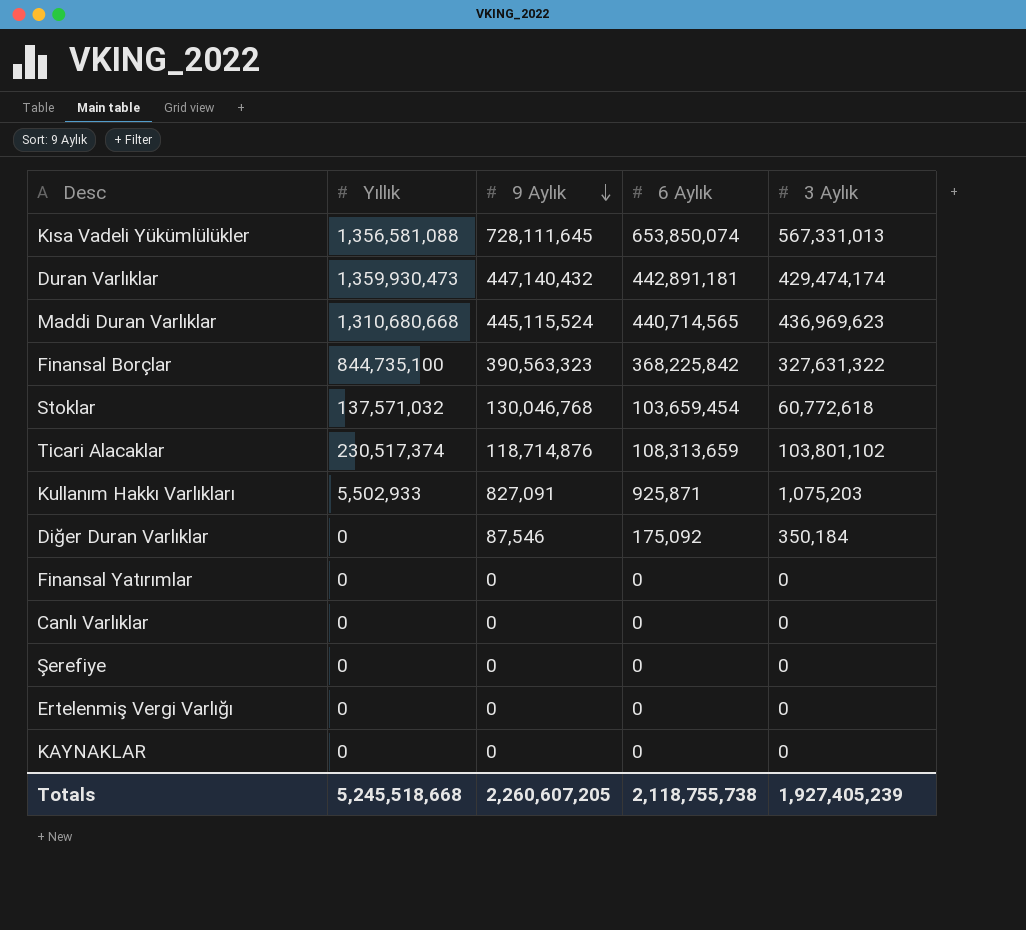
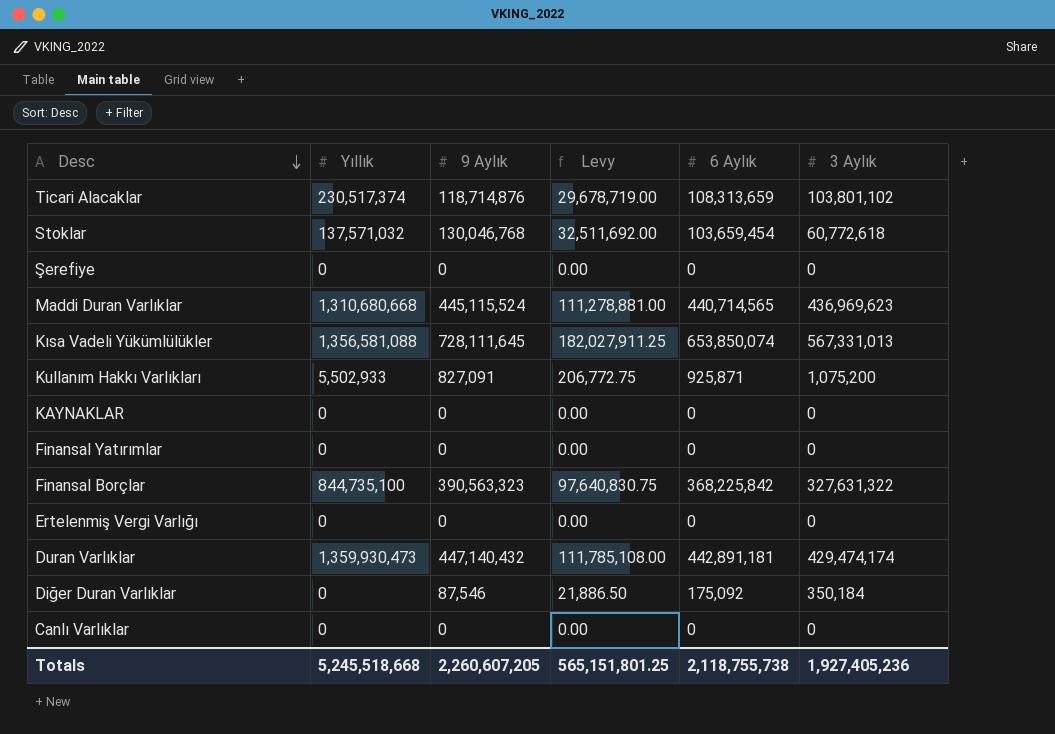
row order: 9 Aylık descending -> Desc descending
column Levy | formula: none -> [9 Aylık] * 0.25
Kullanım Hakkı Varlıkları | 3 Aylık: 1,075,203 -> 1,075,200
Totals | 3 Aylık: 1,927,405,239 -> 1,927,405,236

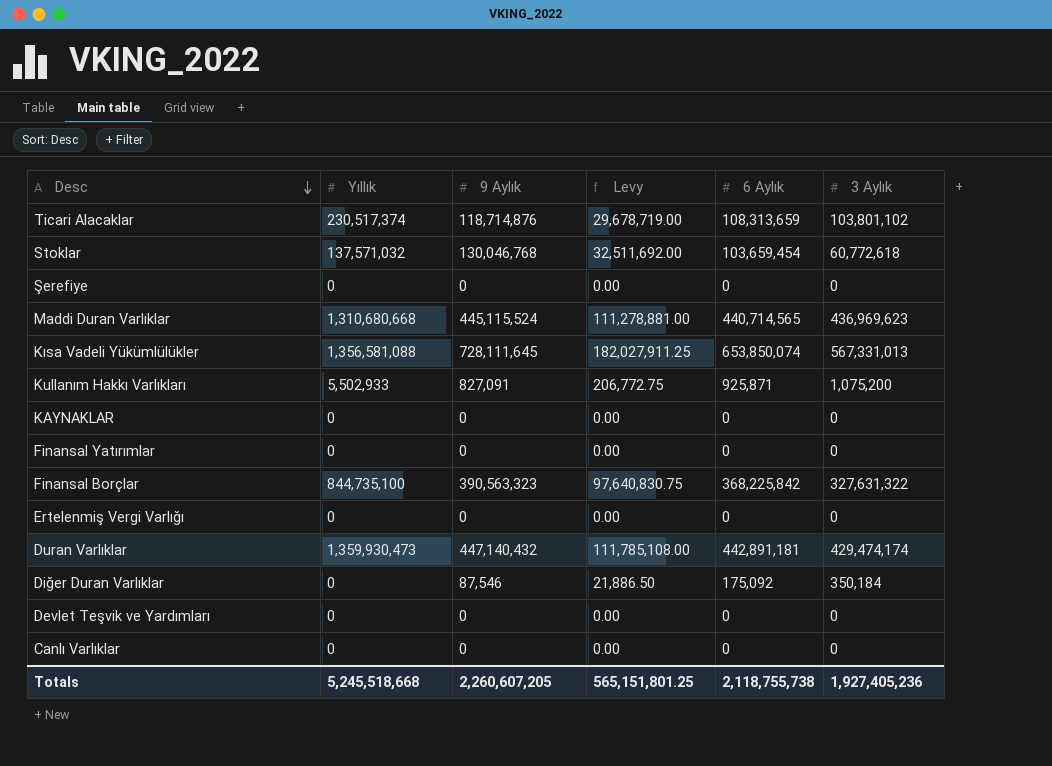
row Devlet Teşvik ve Yardımları: none -> 0 | 0 | 0.00 | 0 | 0

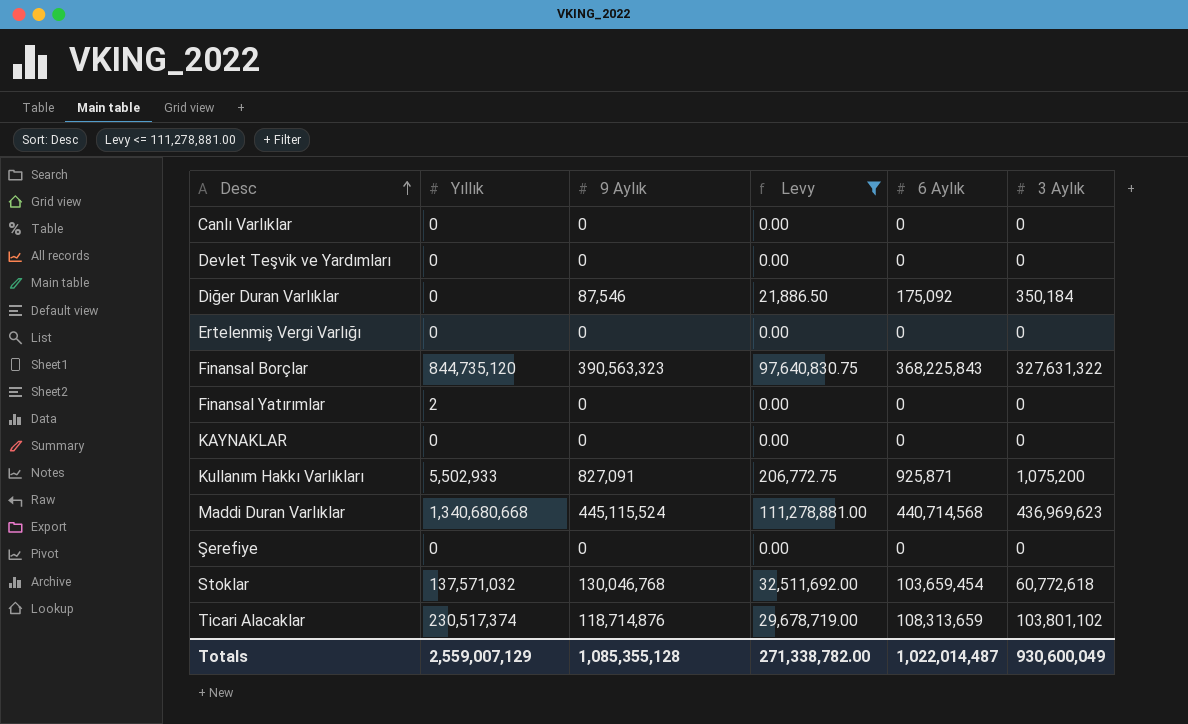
filter: none -> Levy <= 111,278,881.00
row order: Desc descending -> Desc ascending
Finansal Borçlar | Yıllık: 844,735,100 -> 844,735,120
Finansal Borçlar | 6 Aylık: 368,225,842 -> 368,225,843
Finansal Yatırımlar | Yıllık: 0 -> 2
Maddi Duran Varlıklar | Yıllık: 1,310,680,668 -> 1,340,680,668
Maddi Duran Varlıklar | 6 Aylık: 440,714,565 -> 440,714,568
Totals | Yıllık: 5,245,518,668 -> 2,559,007,129
Totals | 9 Aylık: 2,260,607,205 -> 1,085,355,128
Totals | Levy: 565,151,801.25 -> 271,338,782.00
Totals | 6 Aylık: 2,118,755,738 -> 1,022,014,487
Totals | 3 Aylık: 1,927,405,236 -> 930,600,049

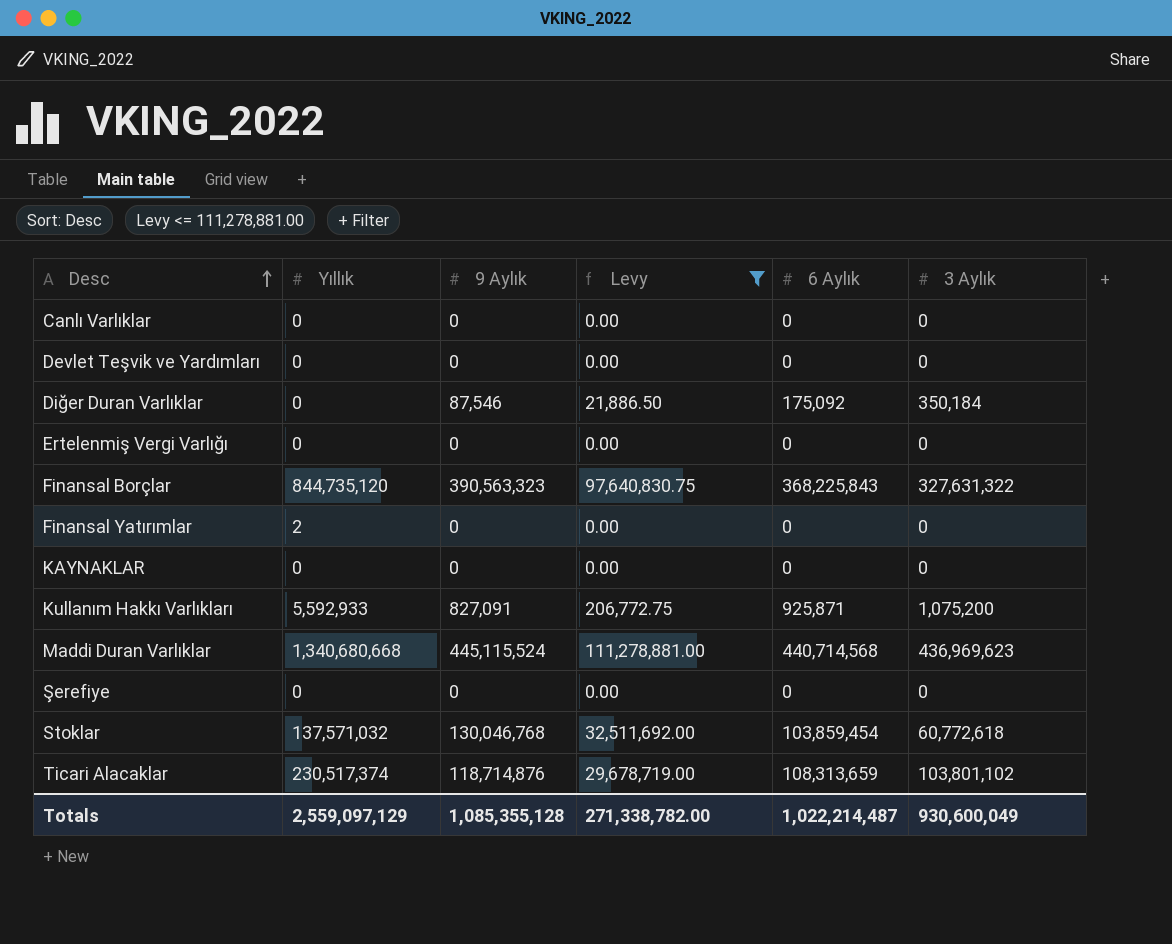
Kullanım Hakkı Varlıkları | Yıllık: 5,502,933 -> 5,592,933
Stoklar | 6 Aylık: 103,659,454 -> 103,859,454
Totals | Yıllık: 2,559,007,129 -> 2,559,097,129
Totals | 6 Aylık: 1,022,014,487 -> 1,022,214,487

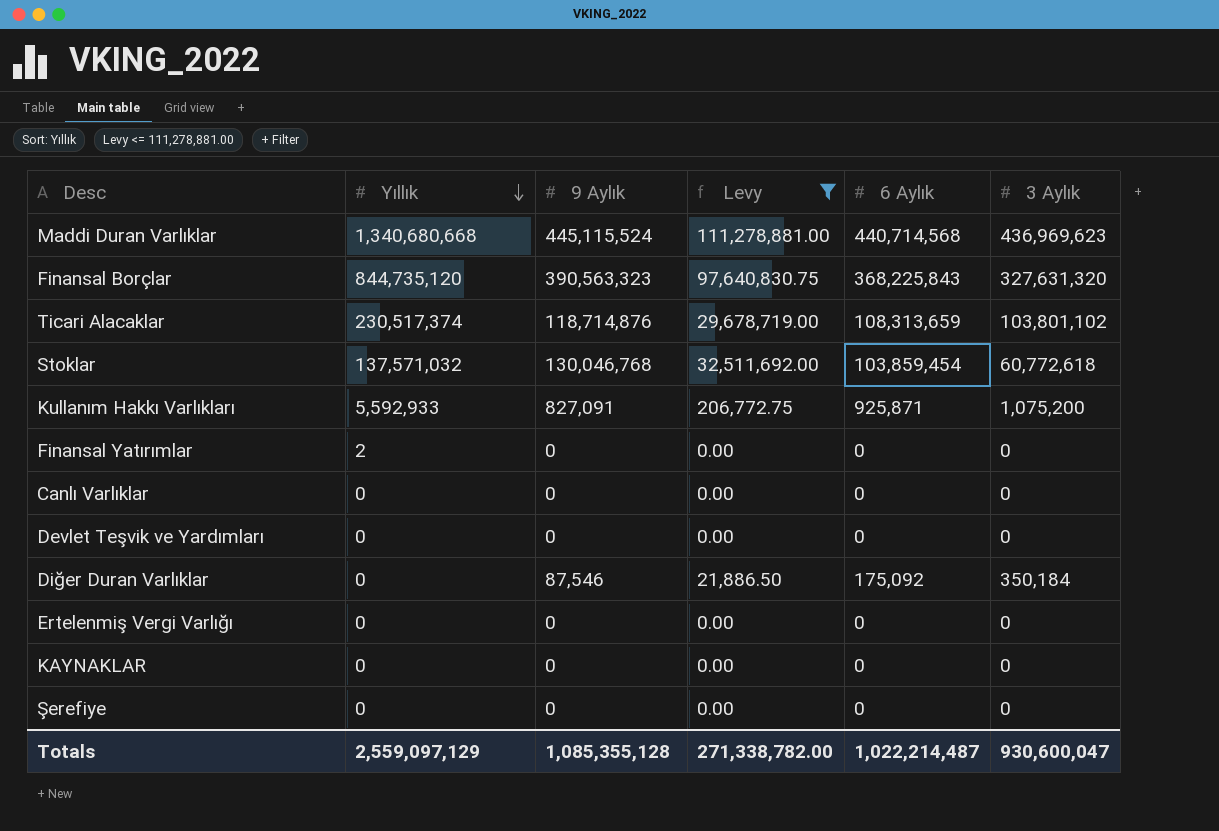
row order: Desc ascending -> Yıllık descending
Finansal Borçlar | 3 Aylık: 327,631,322 -> 327,631,320
Totals | 3 Aylık: 930,600,049 -> 930,600,047

